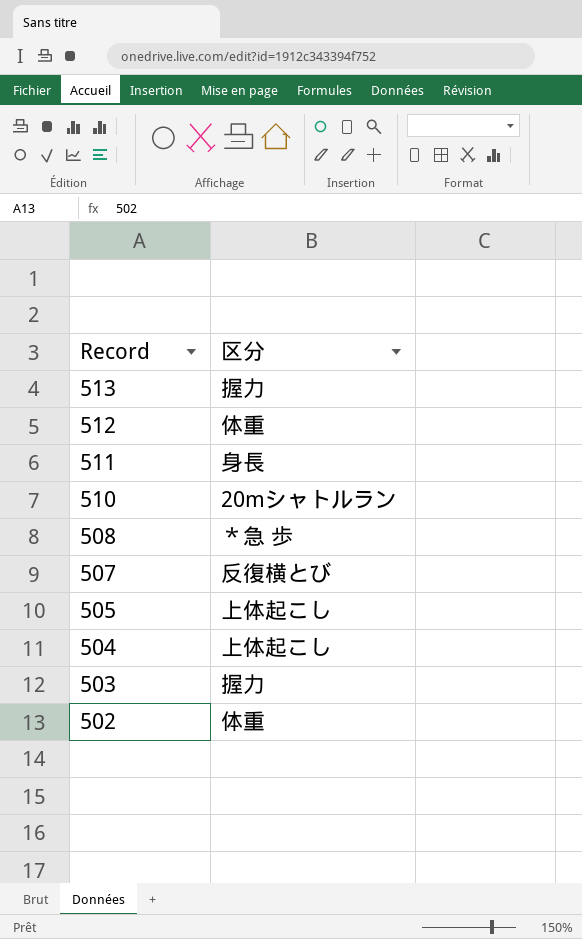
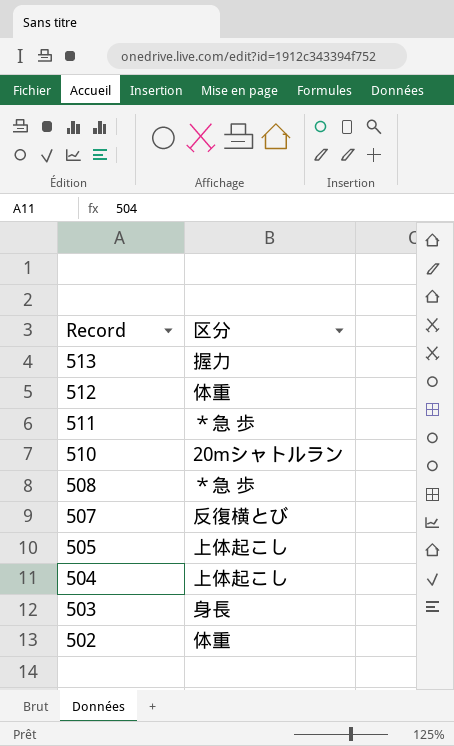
511 | 区分: 身長 -> ＊急 歩
503 | 区分: 握力 -> 身長

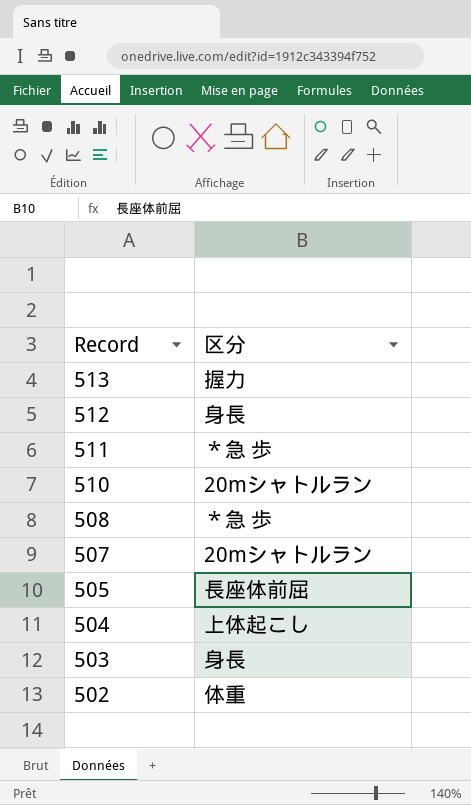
512 | 区分: 体重 -> 身長
507 | 区分: 反復横とび -> 20mシャトルラン
505 | 区分: 上体起こし -> 長座体前屈

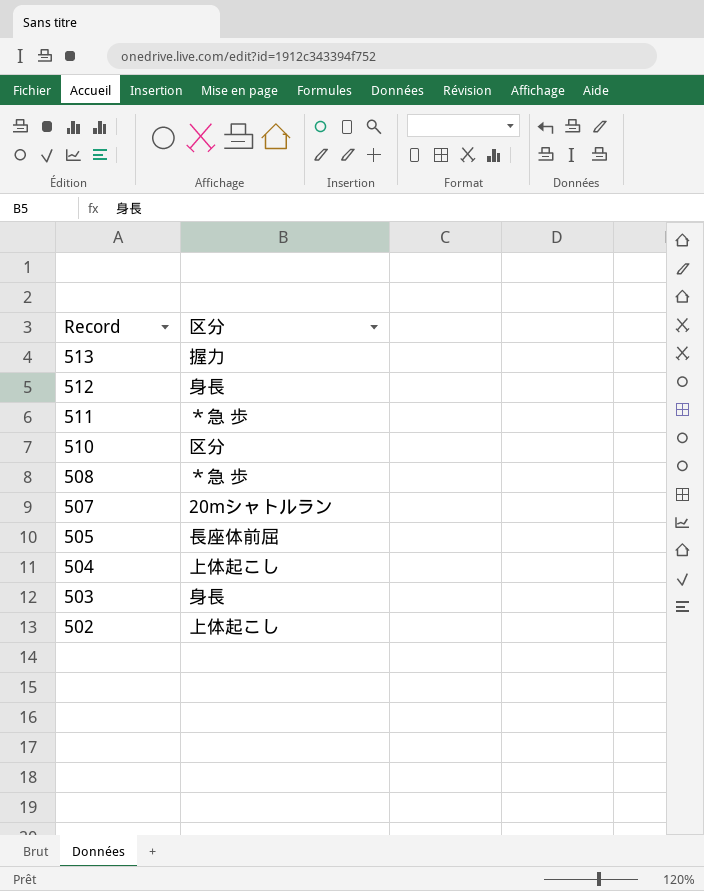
510 | 区分: 20mシャトルラン -> 区分
502 | 区分: 体重 -> 上体起こし

